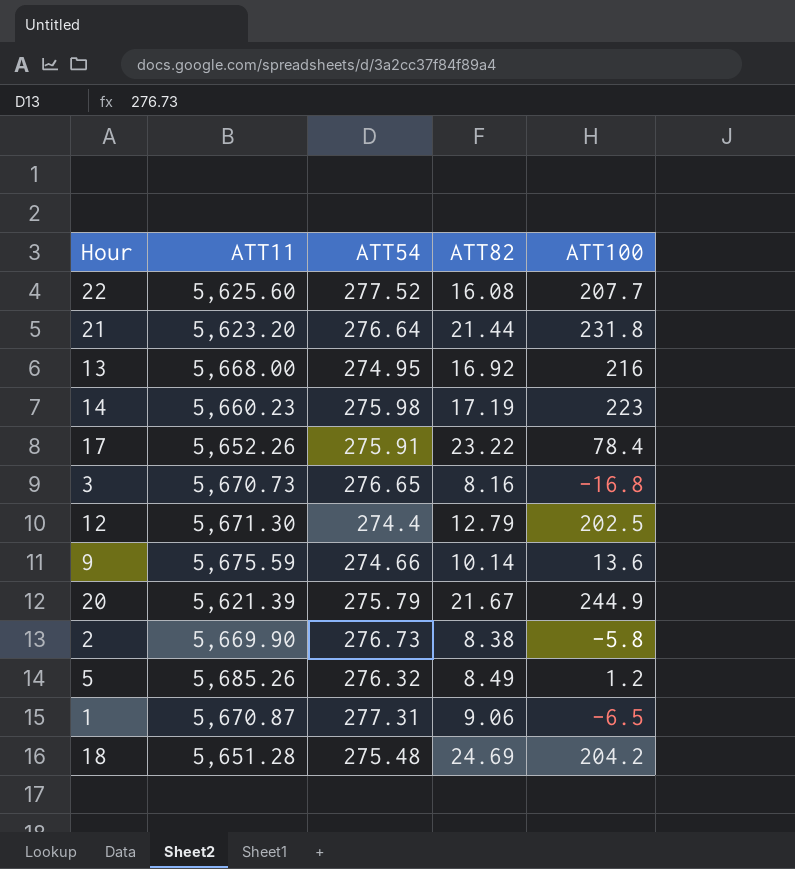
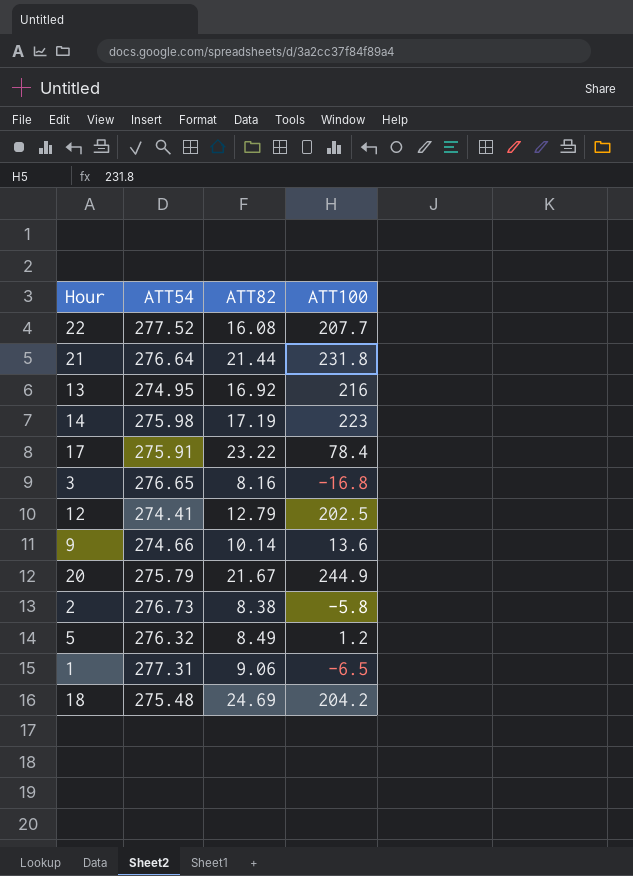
column ATT11 | position: 2 -> none
12 | ATT54: 274.4 -> 274.41

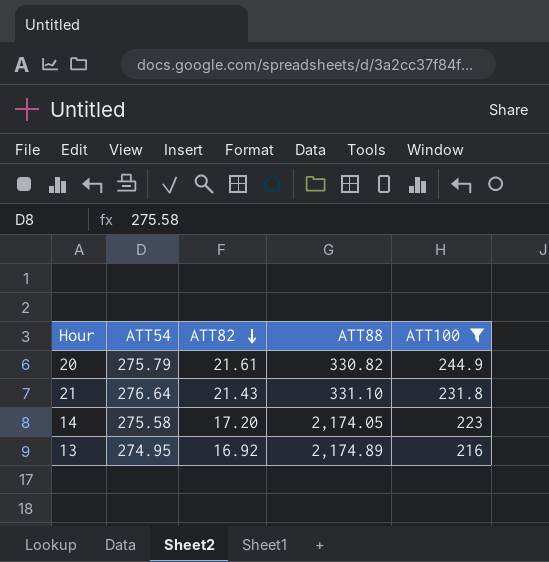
filter: none -> ATT100 >= 216
row order: none -> ATT82 descending
column ATT88 | position: none -> 4
20 | ATT82: 21.67 -> 21.61
21 | ATT82: 21.44 -> 21.43
14 | ATT54: 275.98 -> 275.58
14 | ATT82: 17.19 -> 17.20

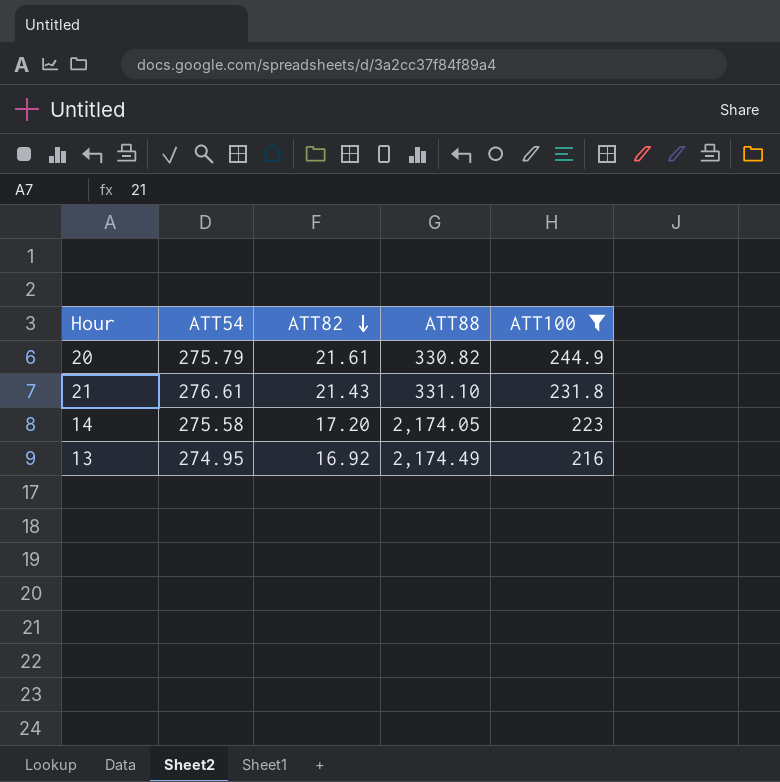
21 | ATT54: 276.64 -> 276.61
13 | ATT88: 2,174.89 -> 2,174.49

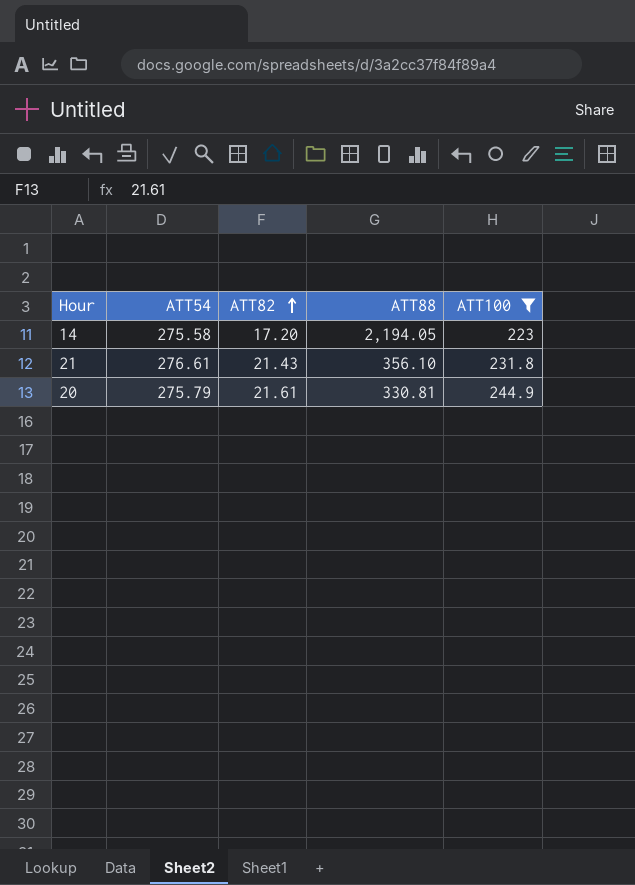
row order: ATT82 descending -> ATT82 ascending
row 13: 274.95 | 16.92 | 2,174.49 | 216 -> none
14 | ATT88: 2,174.05 -> 2,194.05
21 | ATT88: 331.10 -> 356.10
20 | ATT88: 330.82 -> 330.81

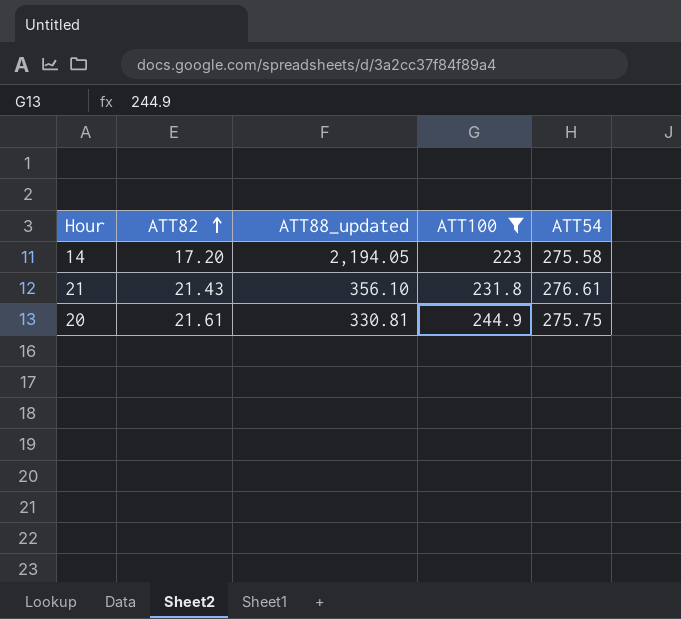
column name: ATT88 -> ATT88_updated
column ATT54 | position: 2 -> 5
20 | ATT54: 275.79 -> 275.75

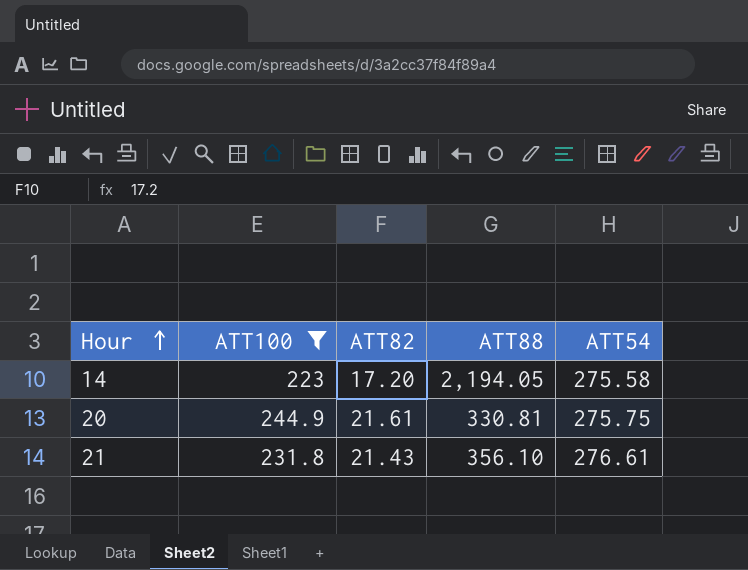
row order: ATT82 ascending -> Hour ascending
column ATT100 | position: 4 -> 2
column name: ATT88_updated -> ATT88

